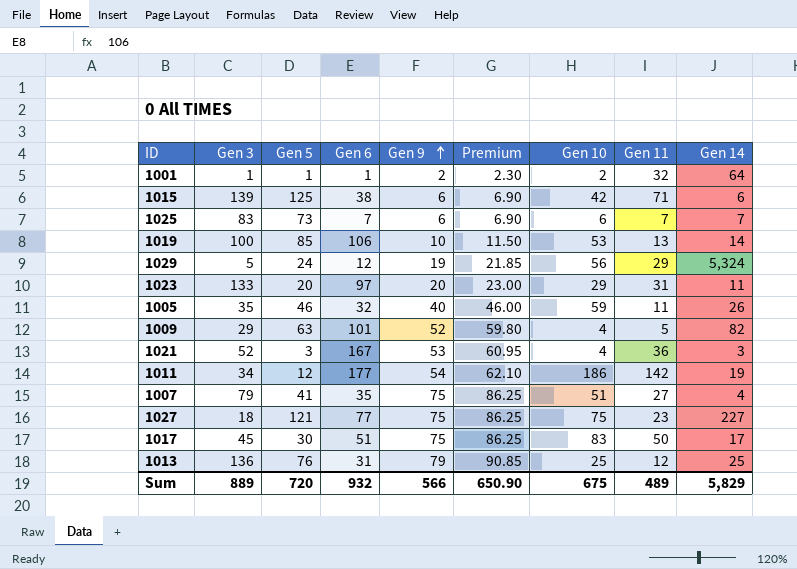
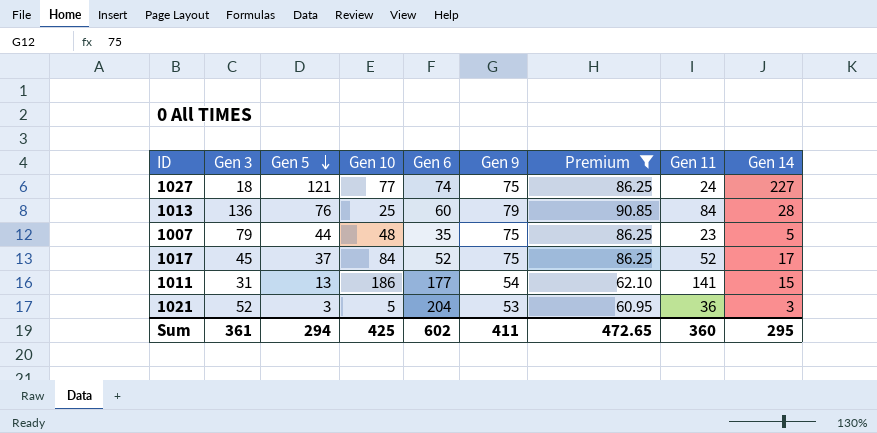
filter: none -> Premium >= 60.95
row order: Gen 9 ascending -> Gen 5 descending
column Gen 10 | position: 7 -> 4
1027 | Gen 10: 75 -> 77
1027 | Gen 6: 77 -> 74
1027 | Gen 11: 23 -> 24
1013 | Gen 6: 31 -> 60
1013 | Gen 11: 12 -> 84
1013 | Gen 14: 25 -> 28
1007 | Gen 5: 41 -> 44
1007 | Gen 10: 51 -> 48
1007 | Gen 11: 27 -> 23
1007 | Gen 14: 4 -> 5
1017 | Gen 5: 30 -> 37
1017 | Gen 10: 83 -> 84
1017 | Gen 6: 51 -> 52
1017 | Gen 11: 50 -> 52
1011 | Gen 3: 34 -> 31
1011 | Gen 5: 12 -> 13
1011 | Gen 11: 142 -> 141
1011 | Gen 14: 19 -> 15
1021 | Gen 10: 4 -> 5
1021 | Gen 6: 167 -> 204
Sum | Gen 3: 889 -> 361
Sum | Gen 5: 720 -> 294
Sum | Gen 10: 675 -> 425
Sum | Gen 6: 932 -> 602
Sum | Gen 9: 566 -> 411
Sum | Premium: 650.90 -> 472.65
Sum | Gen 11: 489 -> 360
Sum | Gen 14: 5,829 -> 295

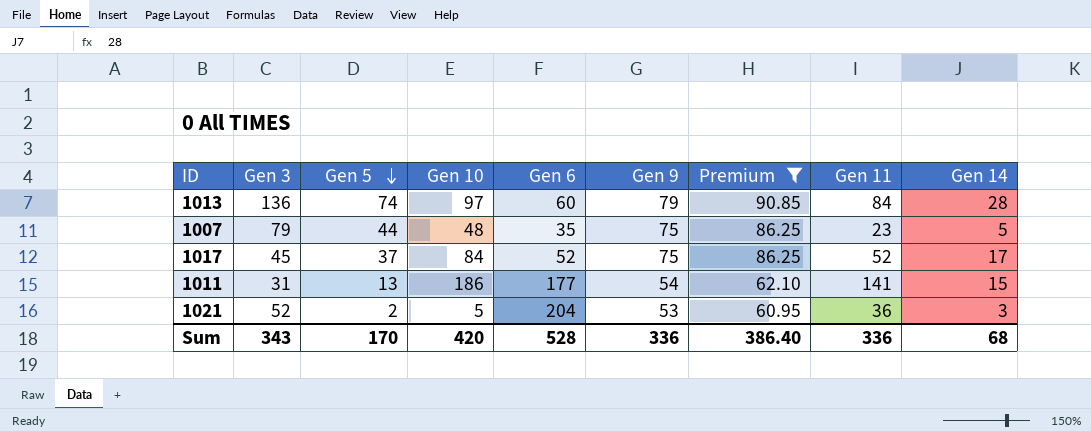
row 1027: 18 | 121 | 77 | 74 | 75 | 86.25 | 24 | 227 -> none
1013 | Gen 5: 76 -> 74
1013 | Gen 10: 25 -> 97
1021 | Gen 5: 3 -> 2
Sum | Gen 3: 361 -> 343
Sum | Gen 5: 294 -> 170
Sum | Gen 10: 425 -> 420
Sum | Gen 6: 602 -> 528
Sum | Gen 9: 411 -> 336
Sum | Premium: 472.65 -> 386.40
Sum | Gen 11: 360 -> 336
Sum | Gen 14: 295 -> 68

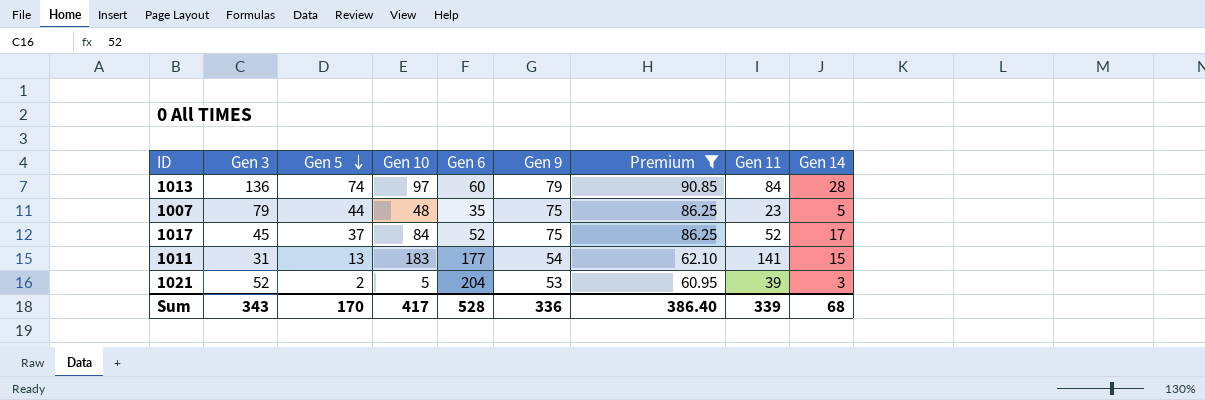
1011 | Gen 10: 186 -> 183
1021 | Gen 11: 36 -> 39
Sum | Gen 10: 420 -> 417
Sum | Gen 11: 336 -> 339

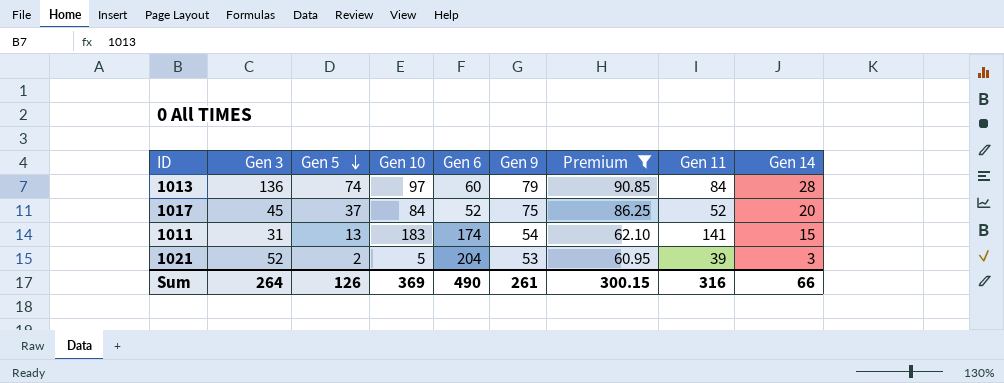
row 1007: 79 | 44 | 48 | 35 | 75 | 86.25 | 23 | 5 -> none
1017 | Gen 14: 17 -> 20
1011 | Gen 6: 177 -> 174
Sum | Gen 3: 343 -> 264
Sum | Gen 5: 170 -> 126
Sum | Gen 10: 417 -> 369
Sum | Gen 6: 528 -> 490
Sum | Gen 9: 336 -> 261
Sum | Premium: 386.40 -> 300.15
Sum | Gen 11: 339 -> 316
Sum | Gen 14: 68 -> 66

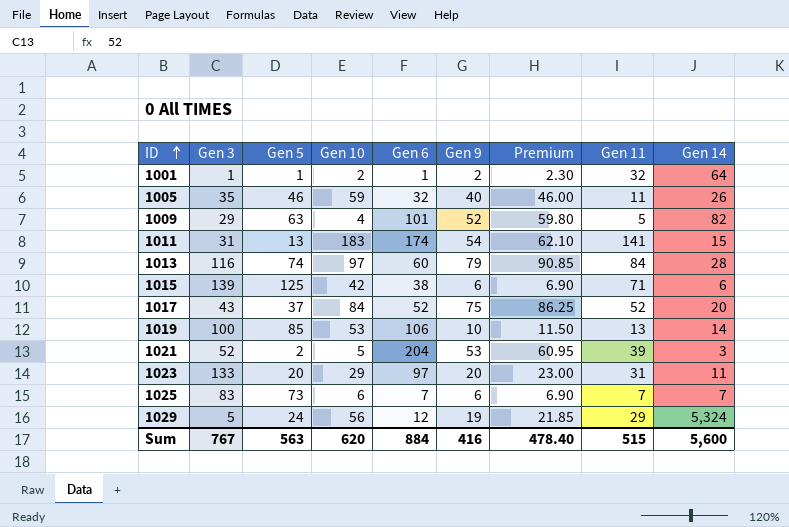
filter: Premium >= 60.95 -> none
row order: Gen 5 descending -> ID ascending
1013 | Gen 3: 136 -> 116
1017 | Gen 3: 45 -> 43
Sum | Gen 3: 264 -> 767
Sum | Gen 5: 126 -> 563
Sum | Gen 10: 369 -> 620
Sum | Gen 6: 490 -> 884
Sum | Gen 9: 261 -> 416
Sum | Premium: 300.15 -> 478.40
Sum | Gen 11: 316 -> 515
Sum | Gen 14: 66 -> 5,600

